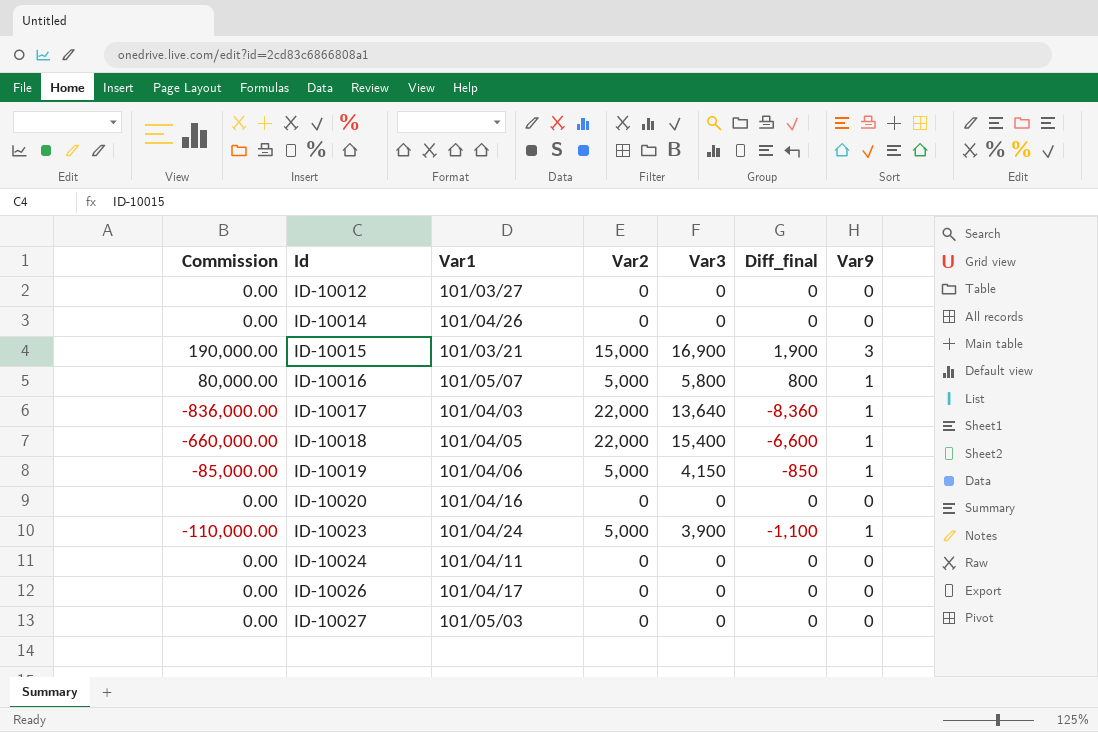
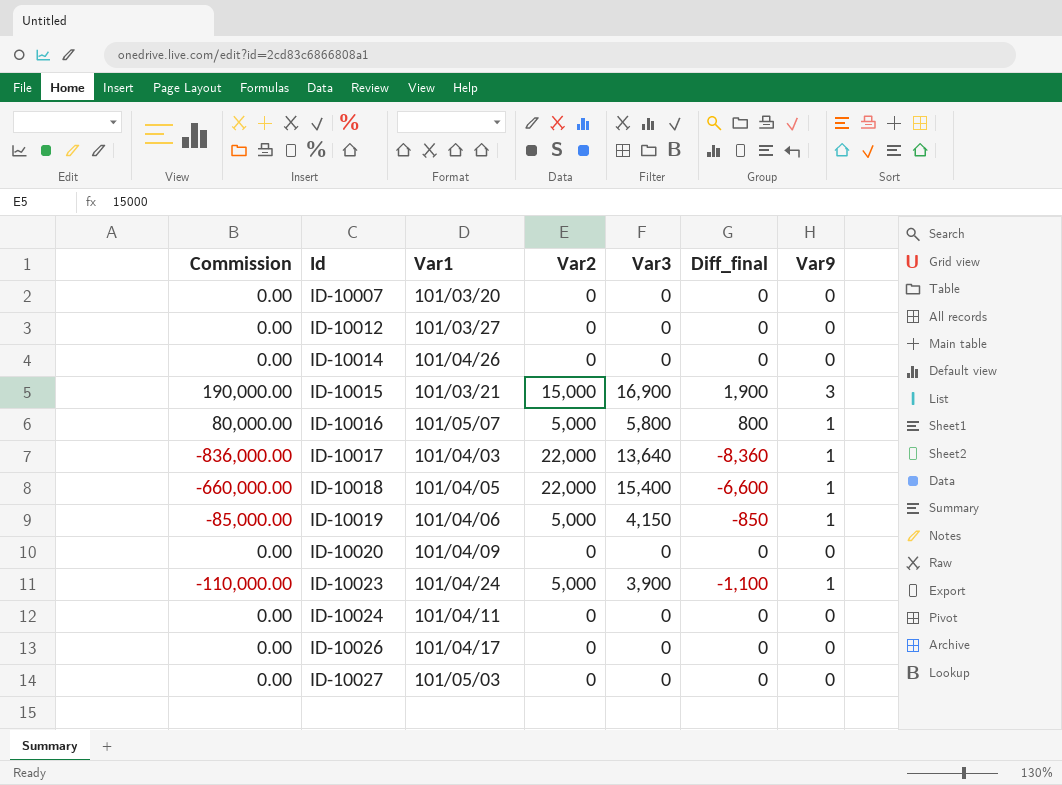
row ID-10007: none -> 0.00 | 101/03/20 | 0 | 0 | 0 | 0
ID-10020 | Var1: 101/04/16 -> 101/04/09

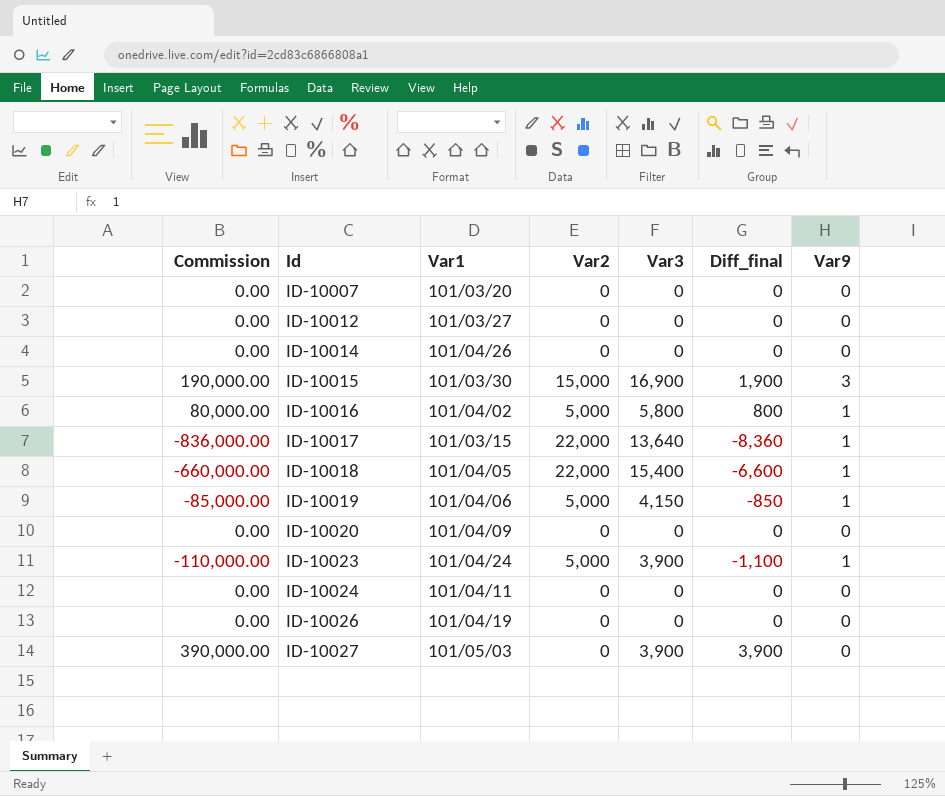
ID-10015 | Var1: 101/03/21 -> 101/03/30
ID-10016 | Var1: 101/05/07 -> 101/04/02
ID-10017 | Var1: 101/04/03 -> 101/03/15
ID-10026 | Var1: 101/04/17 -> 101/04/19
ID-10027 | Commission: 0.00 -> 390,000.00
ID-10027 | Var3: 0 -> 3,900
ID-10027 | Diff_final: 0 -> 3,900

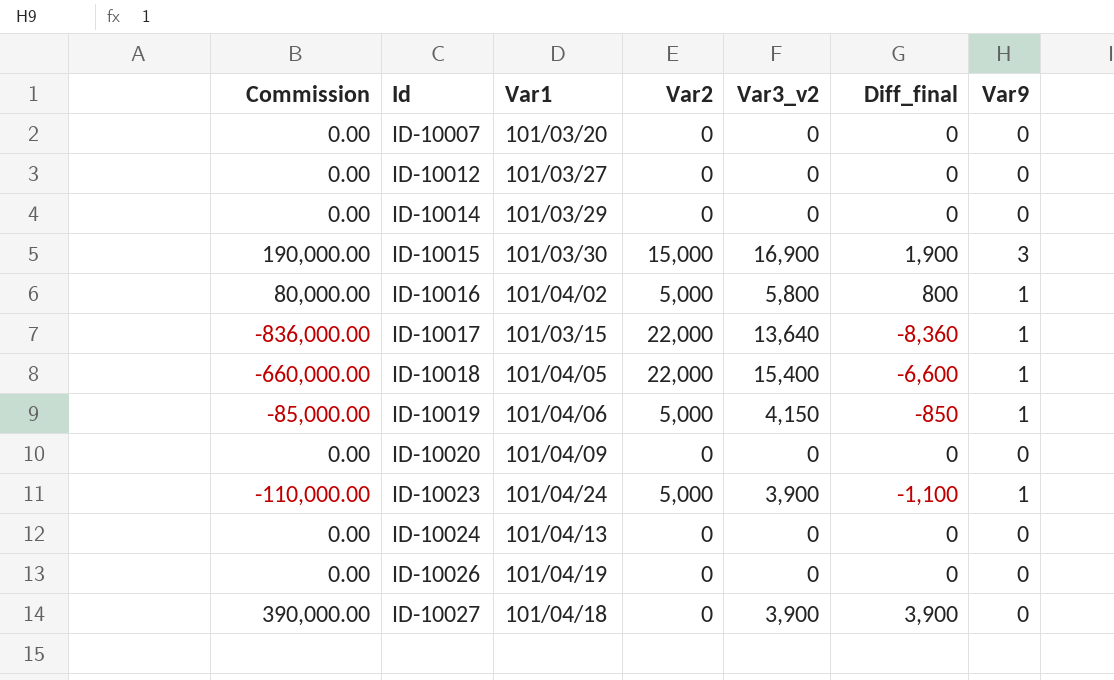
column name: Var3 -> Var3_v2
ID-10014 | Var1: 101/04/26 -> 101/03/29
ID-10024 | Var1: 101/04/11 -> 101/04/13
ID-10027 | Var1: 101/05/03 -> 101/04/18

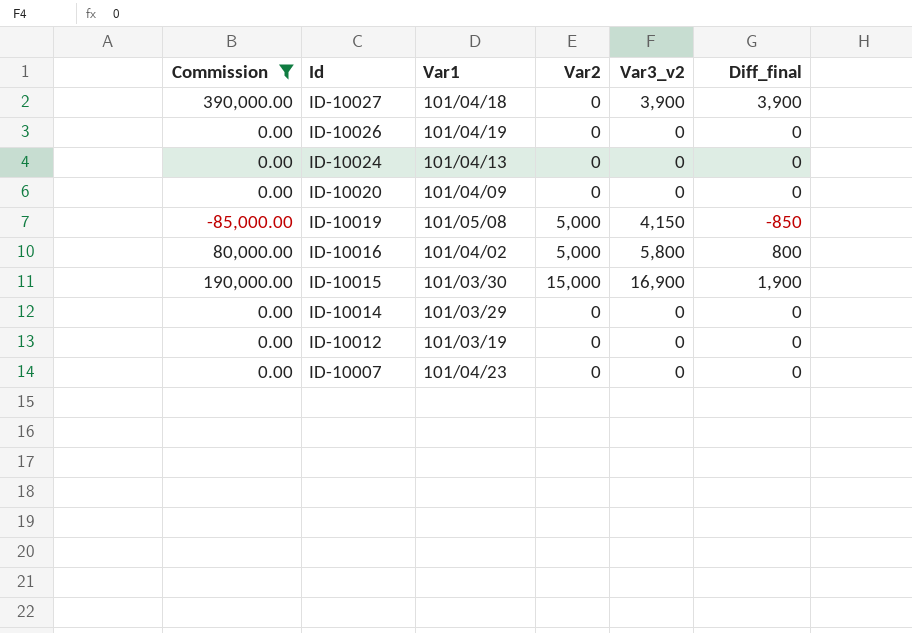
filter: none -> Commission >= -85,000.00
row order: Id ascending -> Id descending
column Var9 | position: 7 -> none
ID-10019 | Var1: 101/04/06 -> 101/05/08
ID-10012 | Var1: 101/03/27 -> 101/03/19
ID-10007 | Var1: 101/03/20 -> 101/04/23

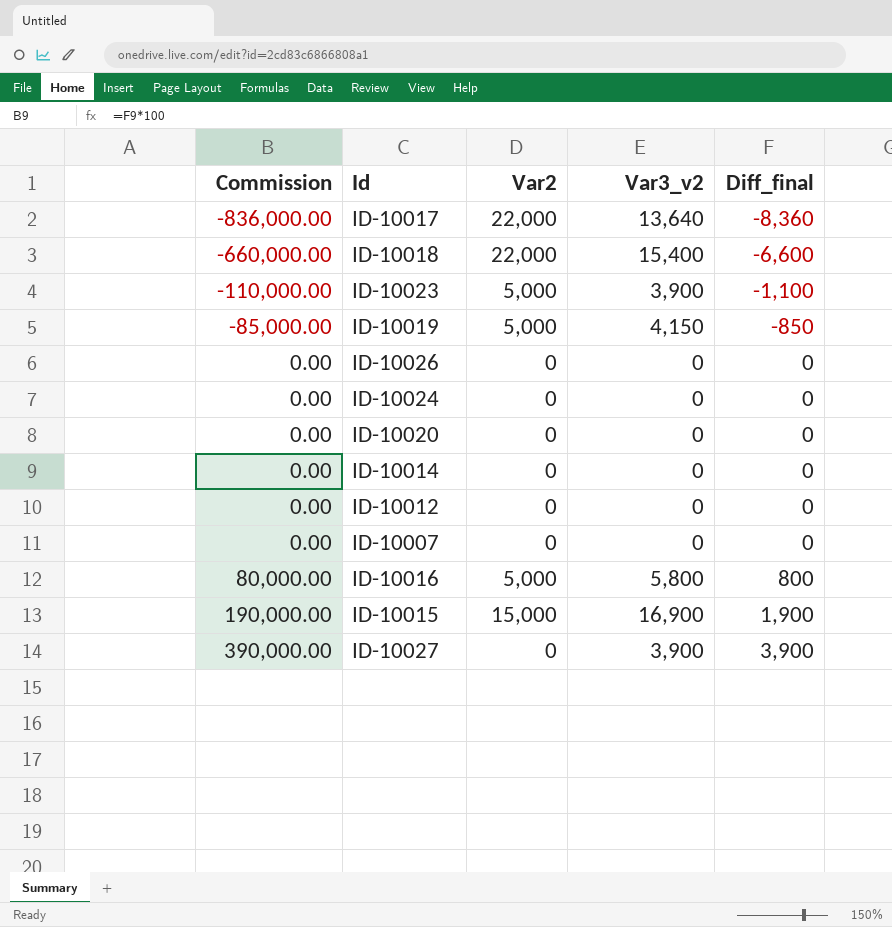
filter: Commission >= -85,000.00 -> none
row order: Id descending -> Commission ascending
column Var1 | position: 3 -> none

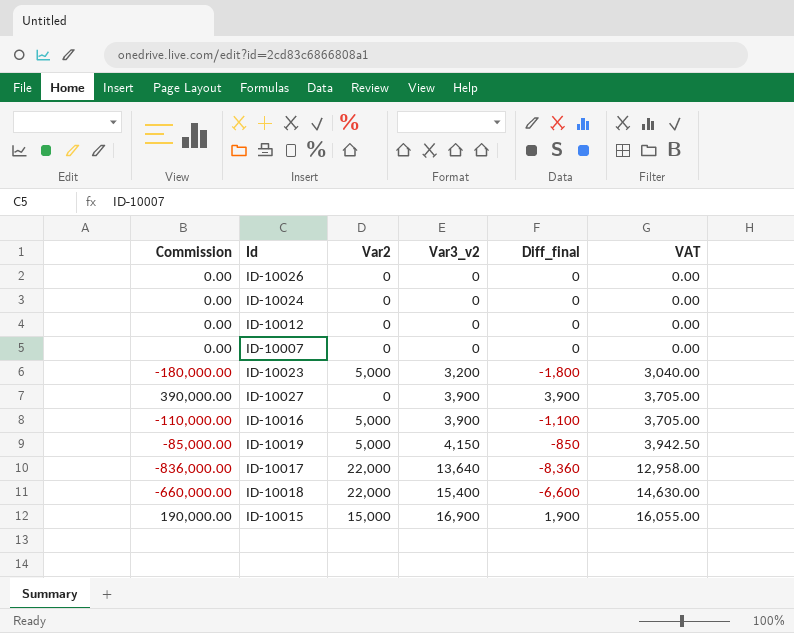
row order: Commission ascending -> Var3_v2 ascending
column VAT | formula: none -> [Var3_v2] * 0.95
row ID-10020: 0.00 | 0 | 0 | 0 -> none
row ID-10014: 0.00 | 0 | 0 | 0 -> none
ID-10023 | Commission: -110,000.00 -> -180,000.00
ID-10023 | Var3_v2: 3,900 -> 3,200
ID-10023 | Diff_final: -1,100 -> -1,800
ID-10016 | Commission: 80,000.00 -> -110,000.00
ID-10016 | Var3_v2: 5,800 -> 3,900
ID-10016 | Diff_final: 800 -> -1,100

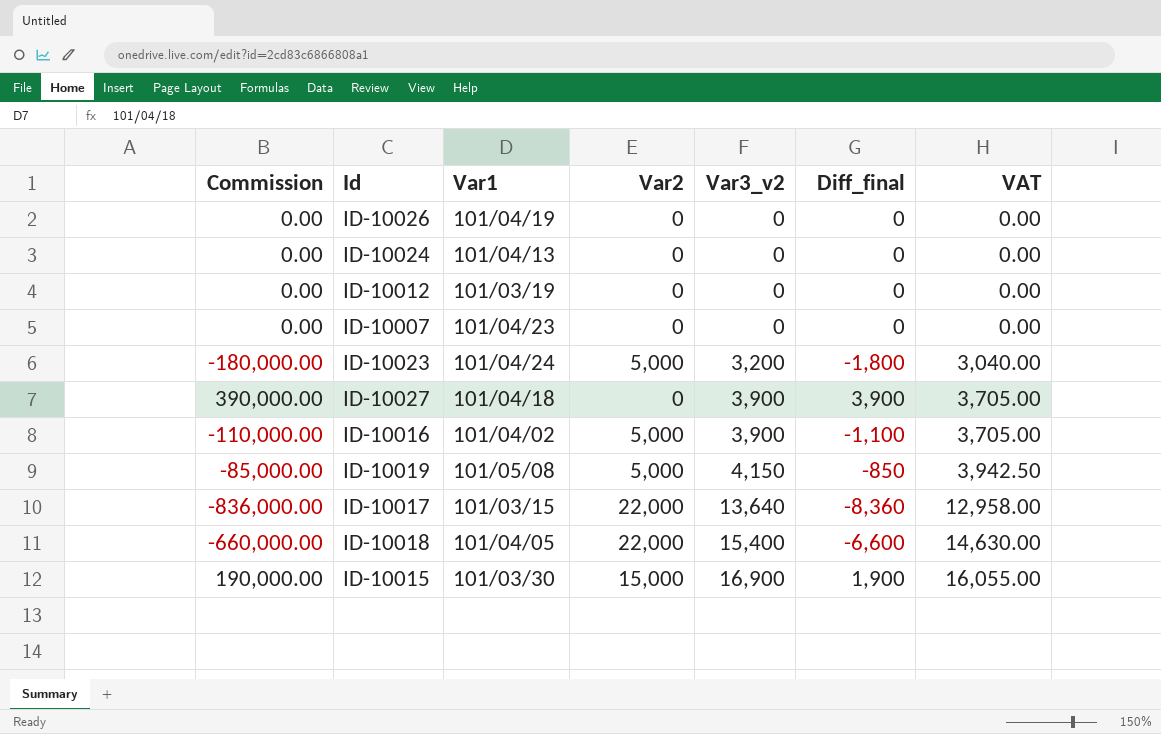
column Var1 | position: none -> 3

